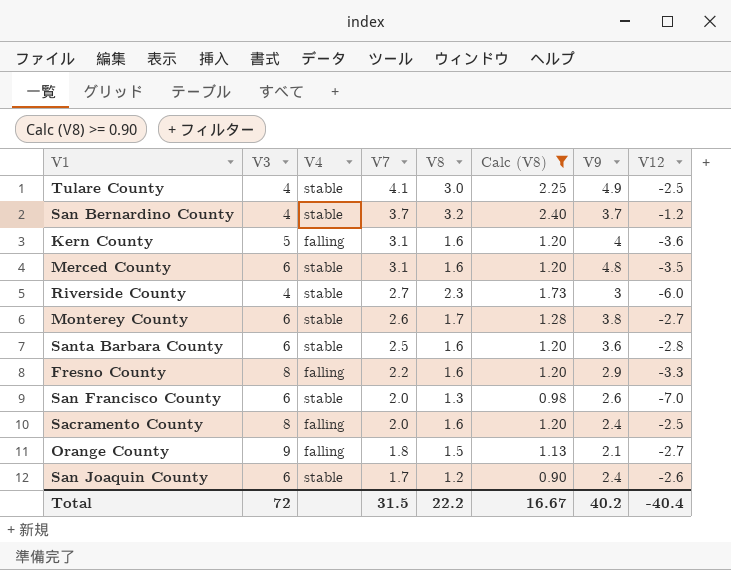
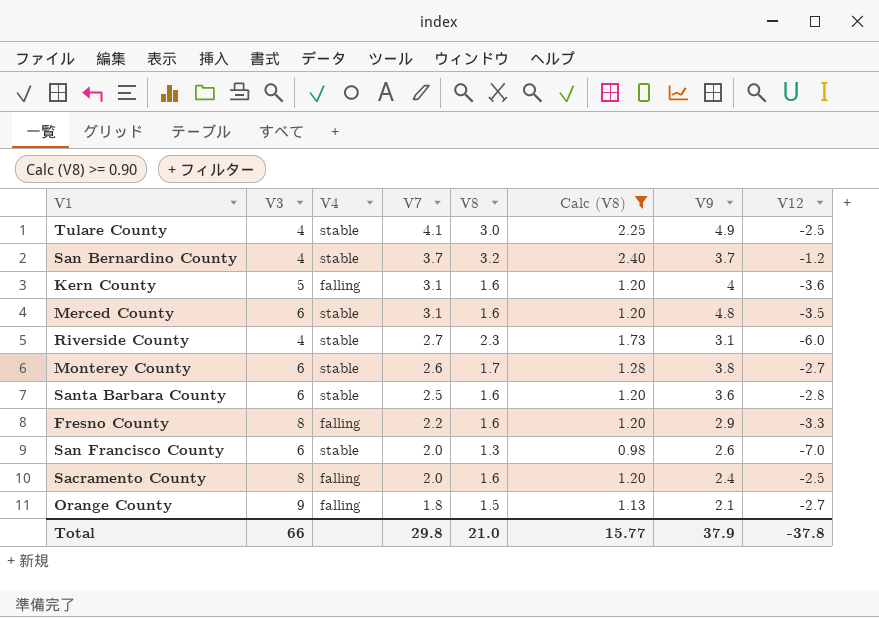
row San Joaquin County: 6 | stable | 1.7 | 1.2 | 0.90 | 2.4 | -2.6 -> none
Riverside County | V9: 3 -> 3.1
Total | V3: 72 -> 66
Total | V7: 31.5 -> 29.8
Total | V8: 22.2 -> 21.0
Total | Calc (V8): 16.67 -> 15.77
Total | V9: 40.2 -> 37.9
Total | V12: -40.4 -> -37.8

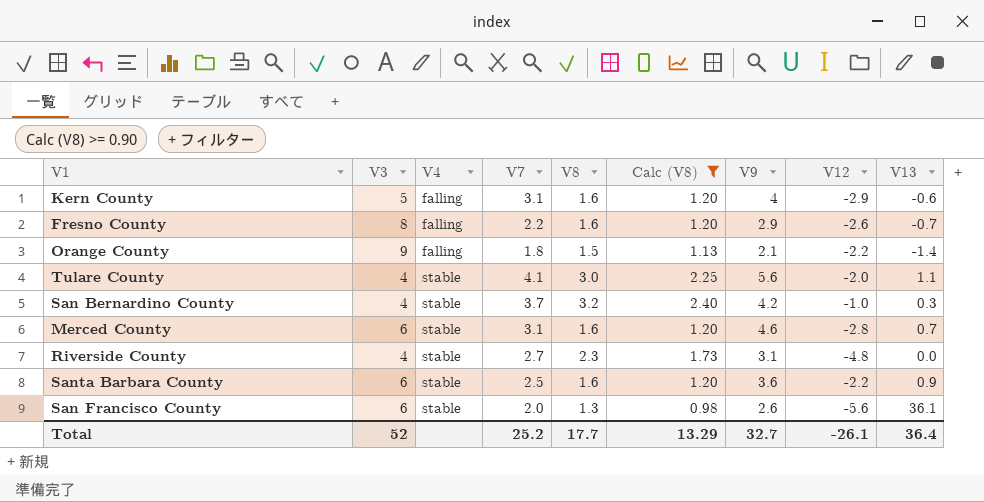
row order: V7 descending -> V4 ascending
column V13 | position: none -> 9
row Monterey County: 6 | stable | 2.6 | 1.7 | 1.28 | 3.8 | -2.7 -> none
row Sacramento County: 8 | falling | 2.0 | 1.6 | 1.20 | 2.4 | -2.5 -> none
Kern County | V12: -3.6 -> -2.9
Fresno County | V12: -3.3 -> -2.6
Orange County | V12: -2.7 -> -2.2
Tulare County | V9: 4.9 -> 5.6
Tulare County | V12: -2.5 -> -2.0
San Bernardino County | V9: 3.7 -> 4.2
San Bernardino County | V12: -1.2 -> -1.0
Merced County | V9: 4.8 -> 4.6
Merced County | V12: -3.5 -> -2.8
Riverside County | V12: -6.0 -> -4.8
Santa Barbara County | V12: -2.8 -> -2.2
San Francisco County | V12: -7.0 -> -5.6
Total | V3: 66 -> 52
Total | V7: 29.8 -> 25.2
Total | V8: 21.0 -> 17.7
Total | Calc (V8): 15.77 -> 13.29
Total | V9: 37.9 -> 32.7
Total | V12: -37.8 -> -26.1

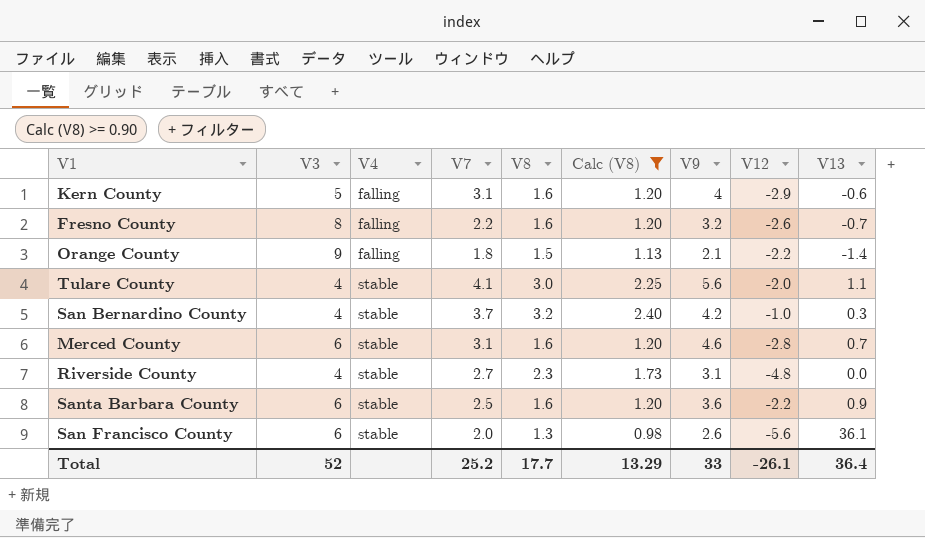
Fresno County | V9: 2.9 -> 3.2
Total | V9: 32.7 -> 33

